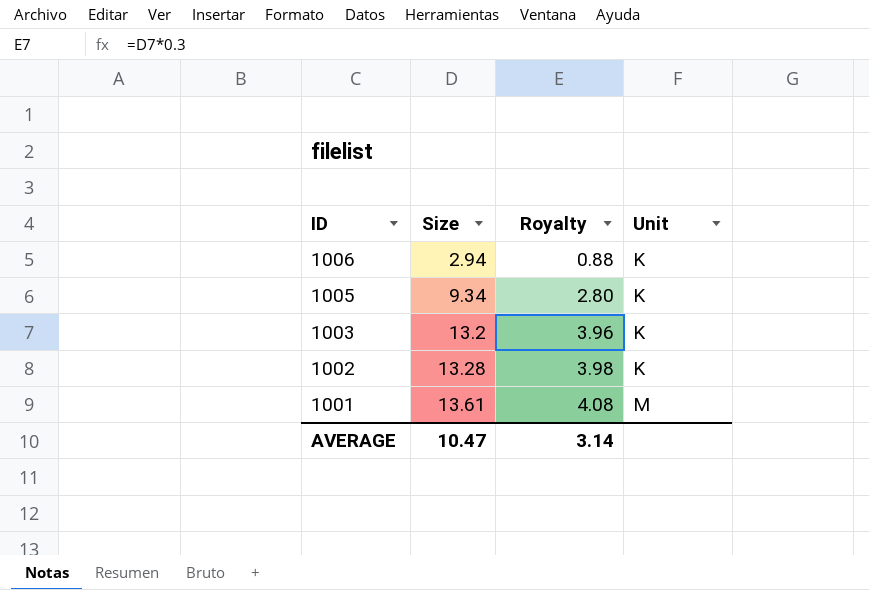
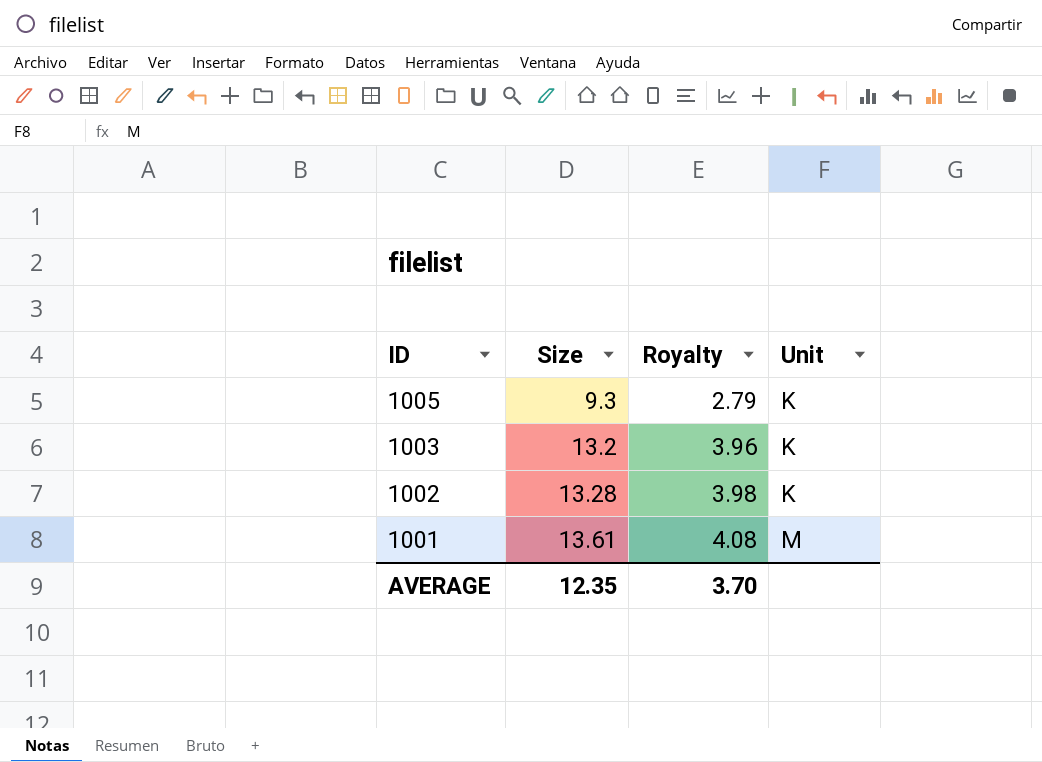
row 1006: 2.94 | 0.88 | K -> none
1005 | Size: 9.34 -> 9.3
1005 | Royalty: 2.80 -> 2.79
AVERAGE | Size: 10.47 -> 12.35
AVERAGE | Royalty: 3.14 -> 3.70

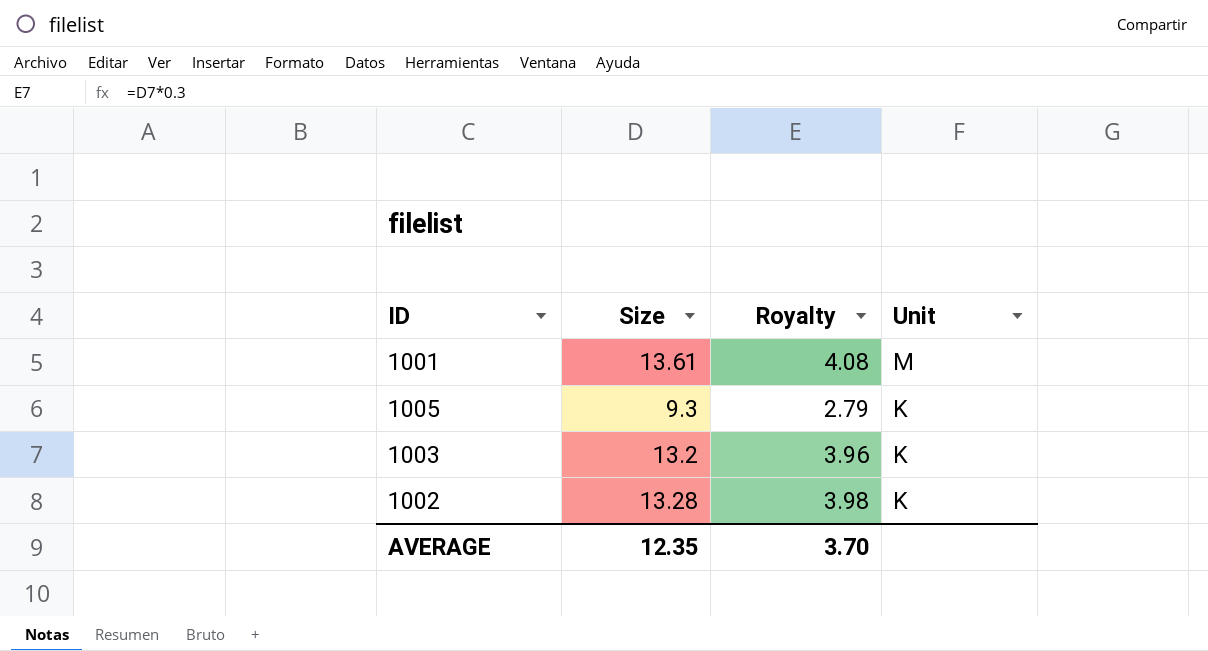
row order: ID descending -> Unit descending

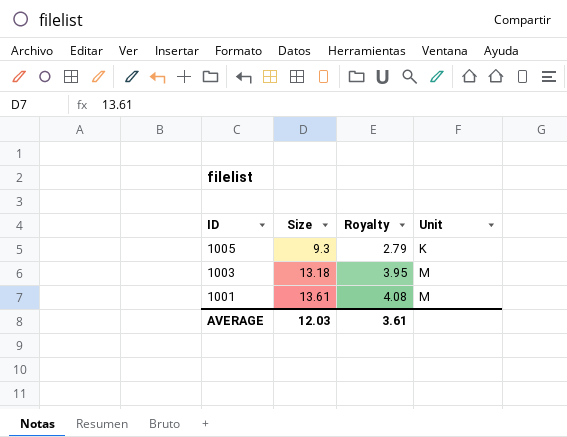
row order: Unit descending -> ID descending
row 1002: 13.28 | 3.98 | K -> none
1003 | Size: 13.2 -> 13.18
1003 | Royalty: 3.96 -> 3.95
1003 | Unit: K -> M
AVERAGE | Size: 12.35 -> 12.03
AVERAGE | Royalty: 3.70 -> 3.61

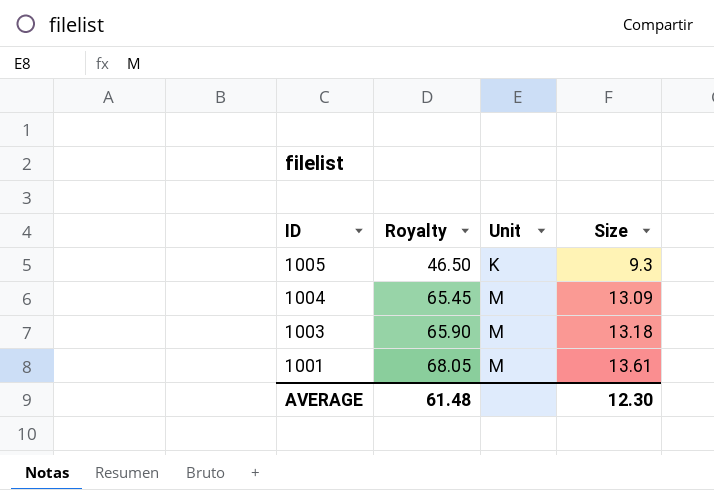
column Royalty | formula: [Size] * 0.3 -> [Size] * 5
column Size | position: 2 -> 4
row 1004: none -> 65.45 | M | 13.09
AVERAGE | Royalty: 3.61 -> 61.48
AVERAGE | Size: 12.03 -> 12.30

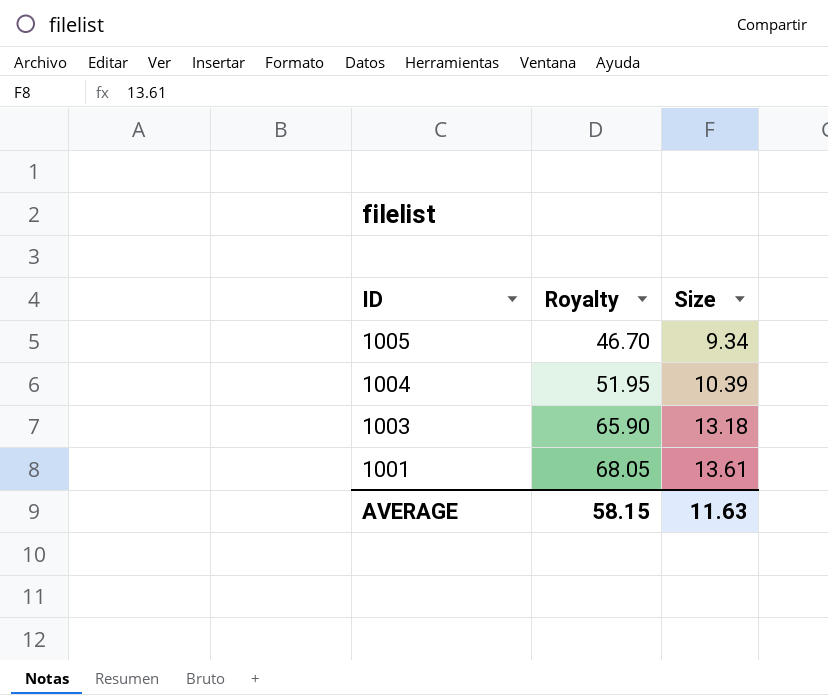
column Unit | position: 3 -> none
1005 | Royalty: 46.50 -> 46.70
1005 | Size: 9.3 -> 9.34
1004 | Royalty: 65.45 -> 51.95
1004 | Size: 13.09 -> 10.39
AVERAGE | Royalty: 61.48 -> 58.15
AVERAGE | Size: 12.30 -> 11.63

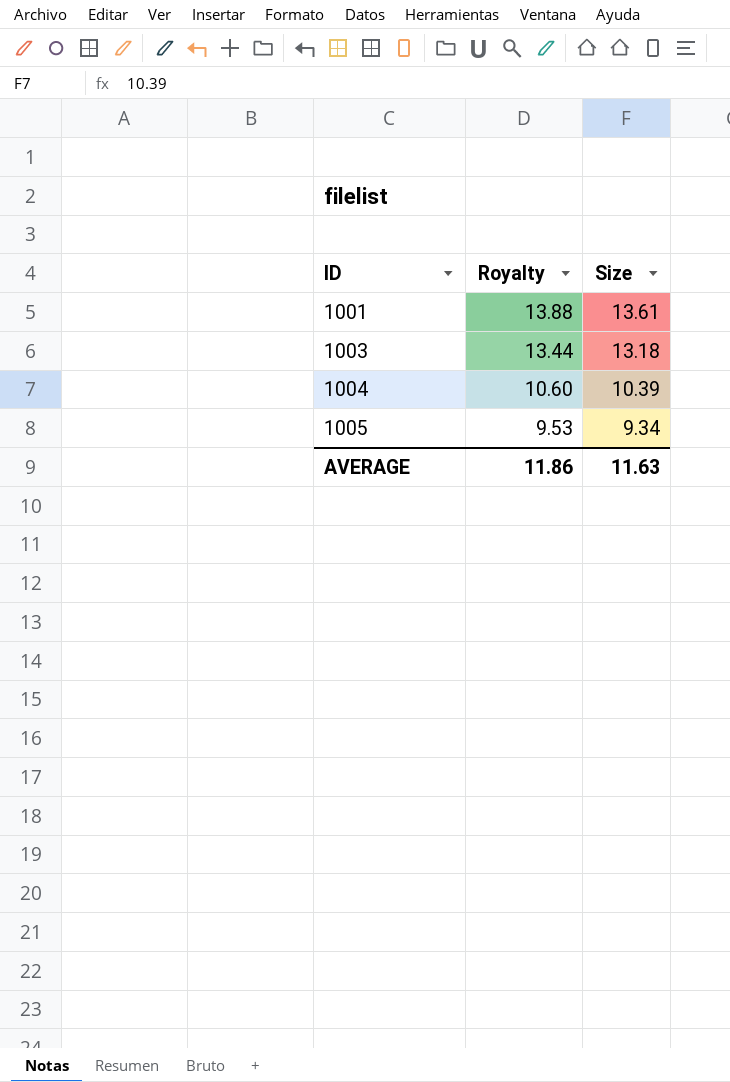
row order: ID descending -> ID ascending
column Royalty | formula: [Size] * 5 -> [Size] * 1.02
AVERAGE | Royalty: 58.15 -> 11.86

